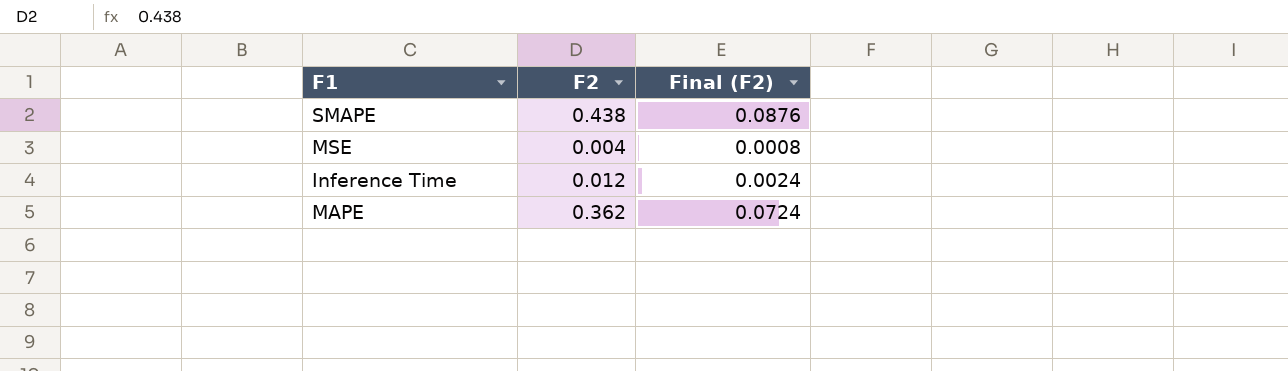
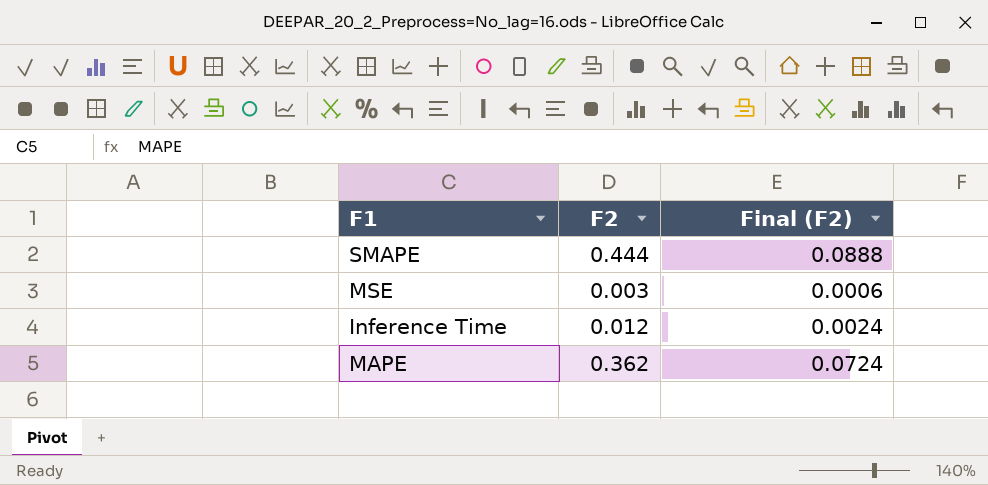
SMAPE | F2: 0.438 -> 0.444
SMAPE | Final (F2): 0.0876 -> 0.0888
MSE | F2: 0.004 -> 0.003
MSE | Final (F2): 0.0008 -> 0.0006

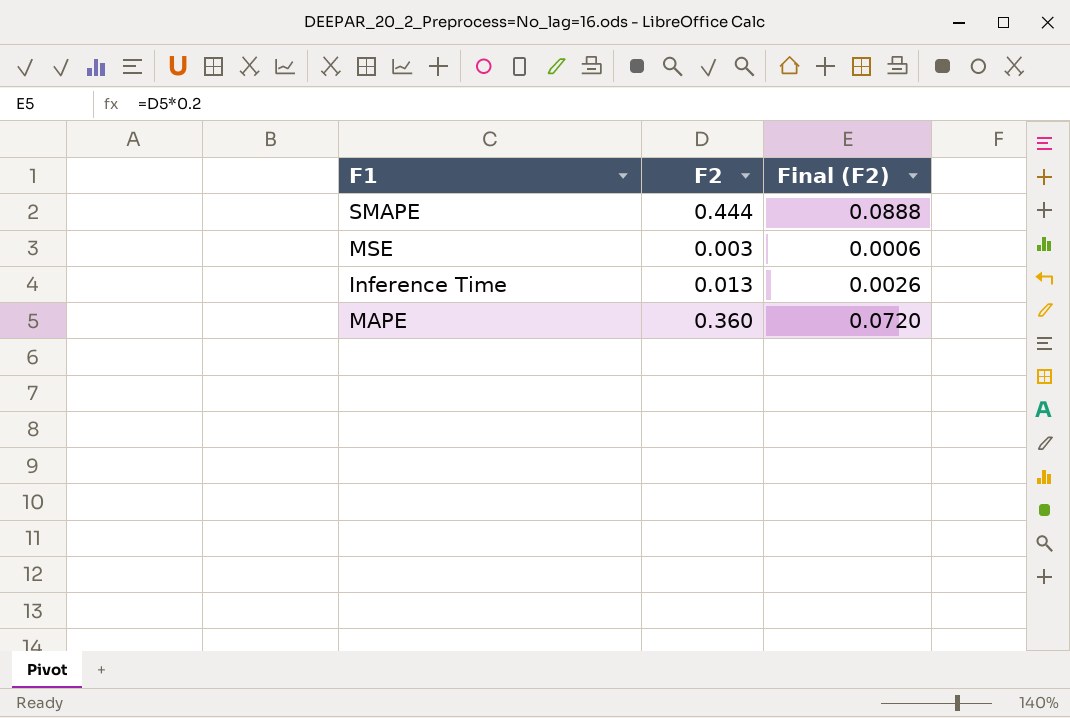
Inference Time | F2: 0.012 -> 0.013
Inference Time | Final (F2): 0.0024 -> 0.0026
MAPE | F2: 0.362 -> 0.360
MAPE | Final (F2): 0.0724 -> 0.0720

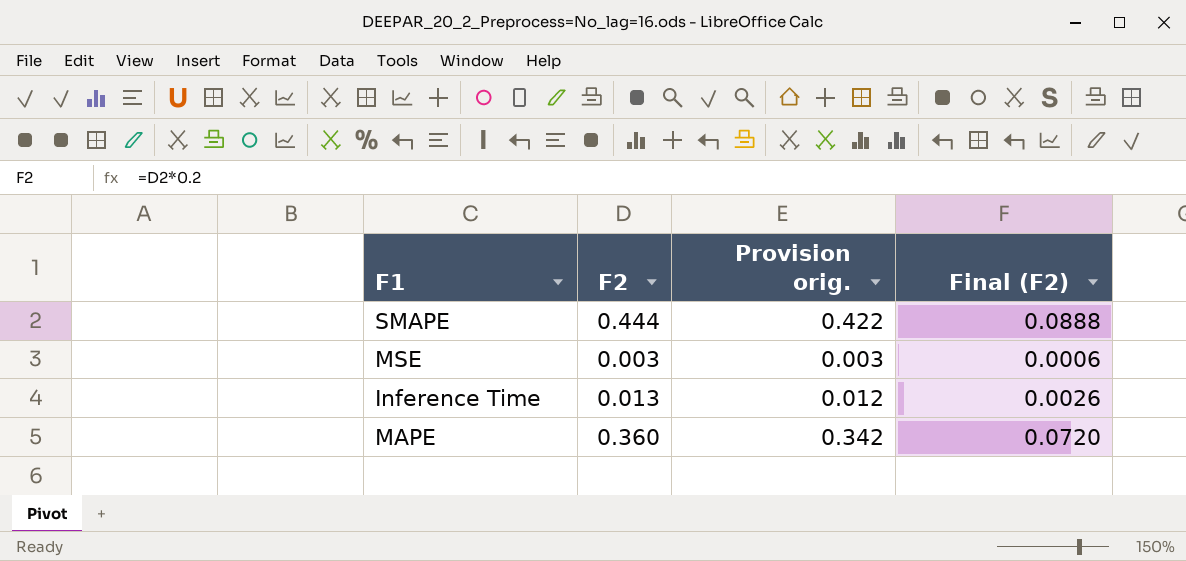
column Provision orig. | formula: none -> [F2] * 0.95

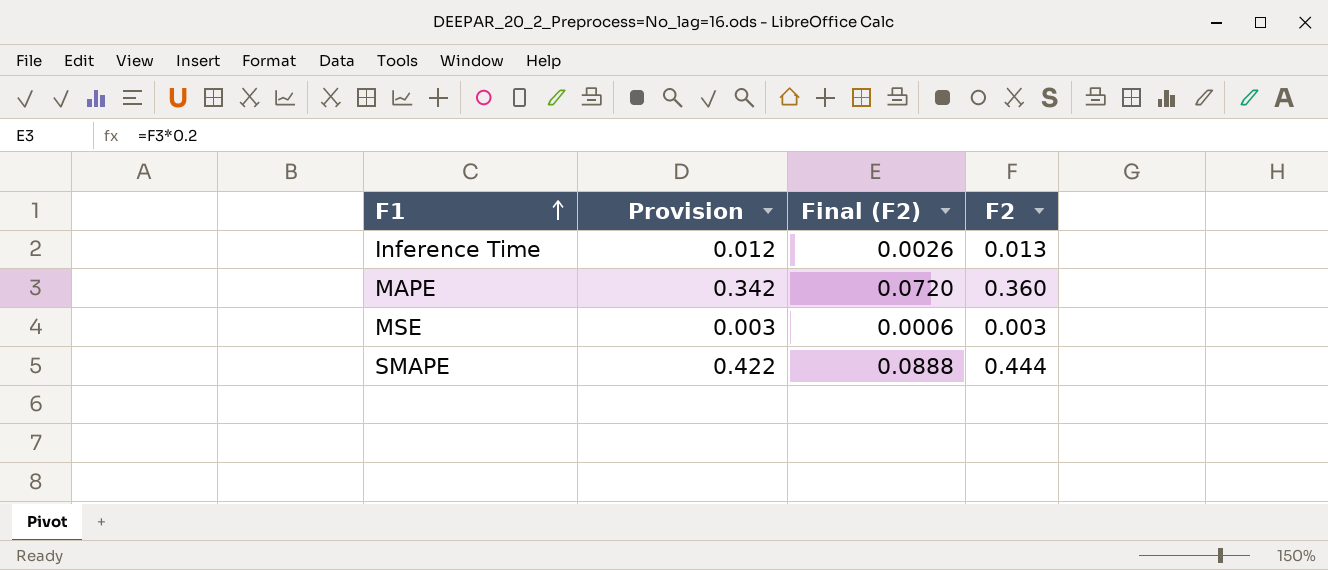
row order: none -> F1 ascending
column name: Provision orig. -> Provision
column F2 | position: 2 -> 4

